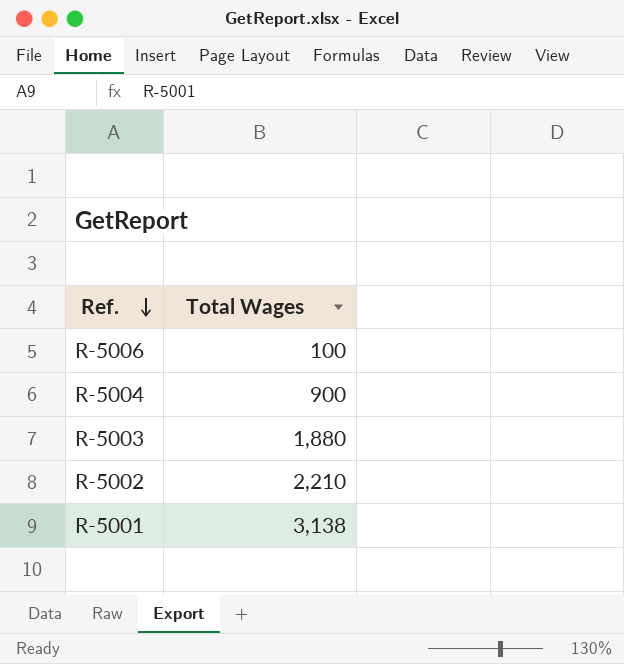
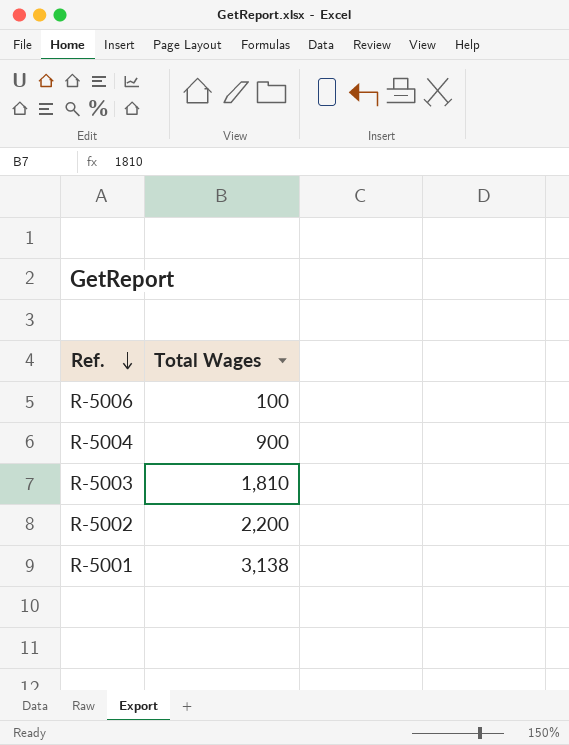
R-5003 | Total Wages: 1,880 -> 1,810
R-5002 | Total Wages: 2,210 -> 2,200

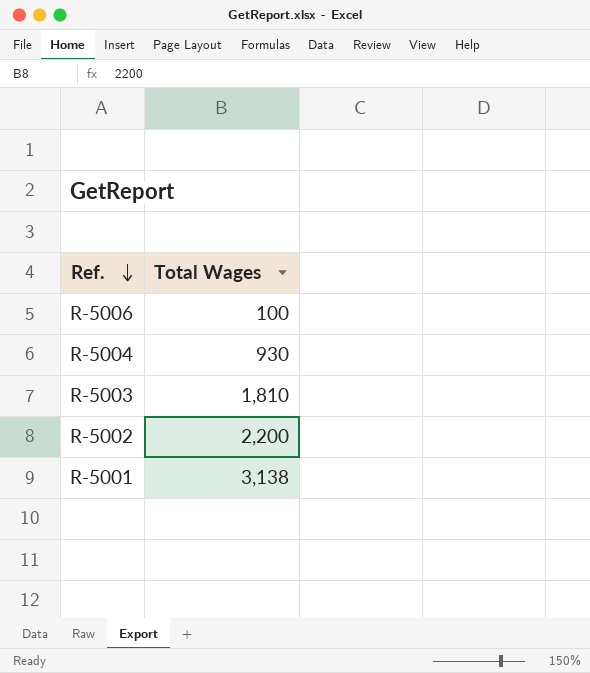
R-5004 | Total Wages: 900 -> 930

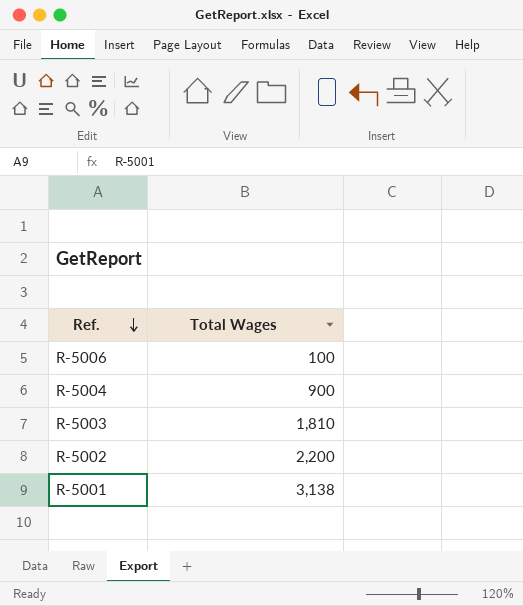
R-5004 | Total Wages: 930 -> 900

